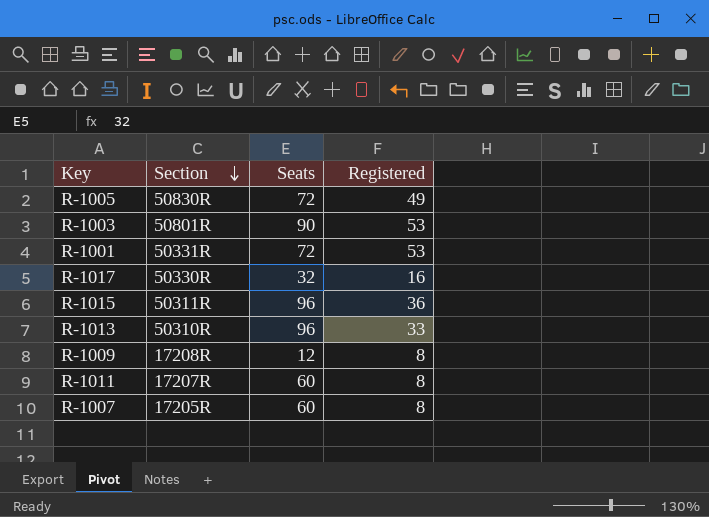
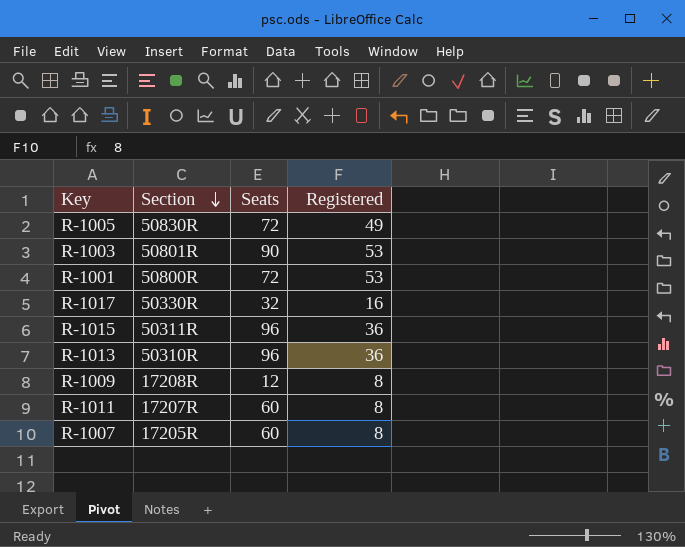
R-1001 | Section: 50331R -> 50800R
R-1013 | Registered: 33 -> 36

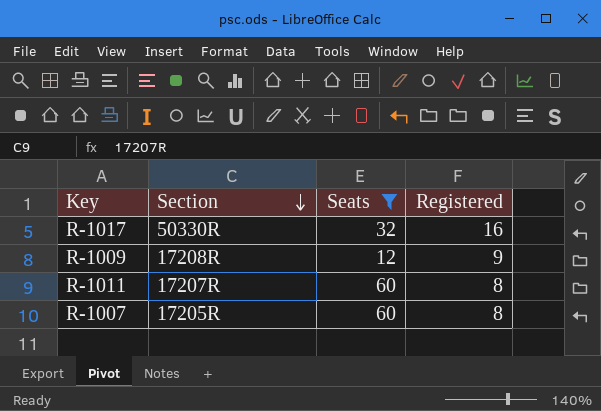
filter: none -> Seats <= 60
R-1009 | Registered: 8 -> 9

